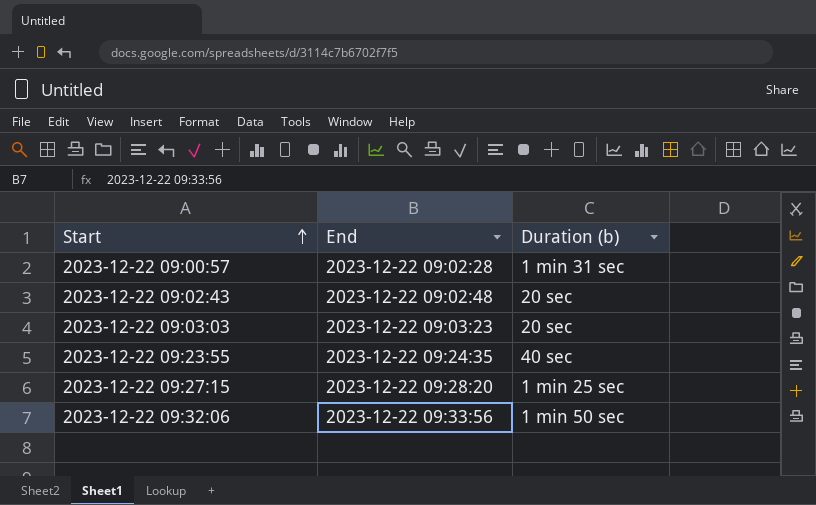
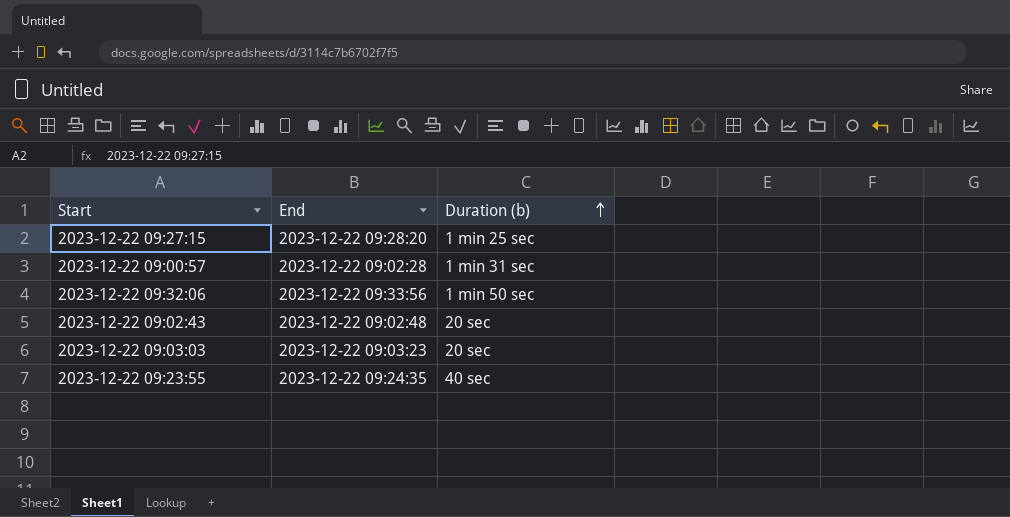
row order: Start ascending -> Duration (b) ascending

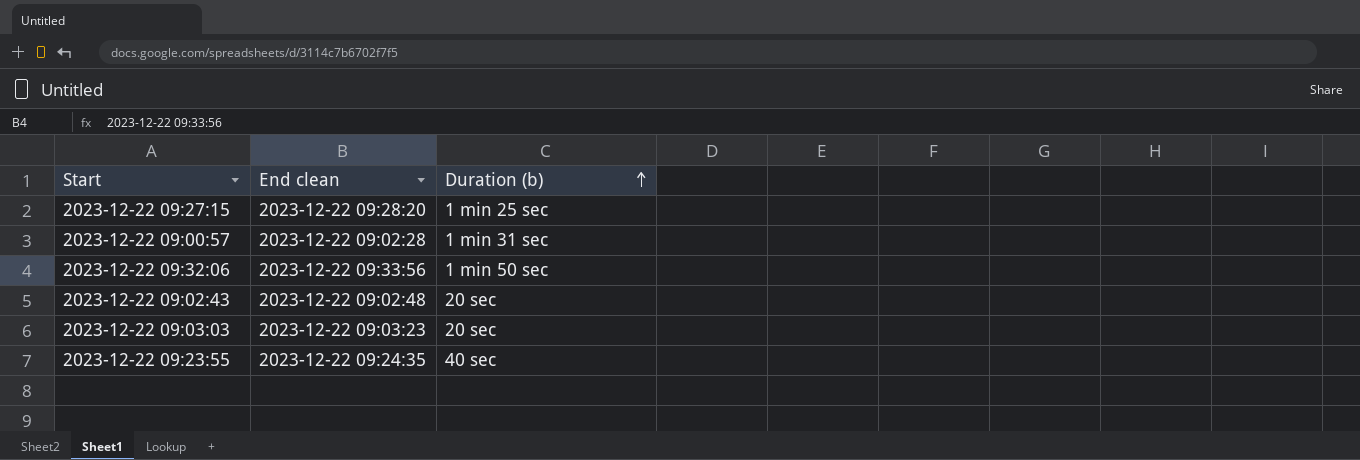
column name: End -> End clean

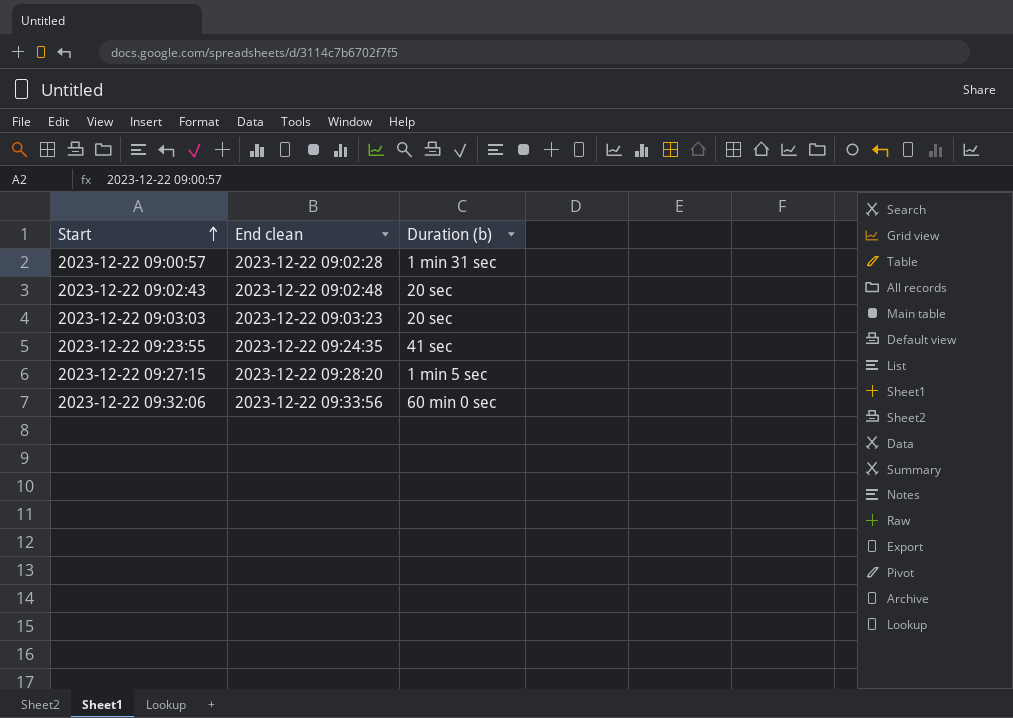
row order: Duration (b) ascending -> Start ascending
2023-12-22 09:23:55 | Duration (b): 40 sec -> 41 sec
2023-12-22 09:27:15 | Duration (b): 1 min 25 sec -> 1 min 5 sec
2023-12-22 09:32:06 | Duration (b): 1 min 50 sec -> 60 min 0 sec

